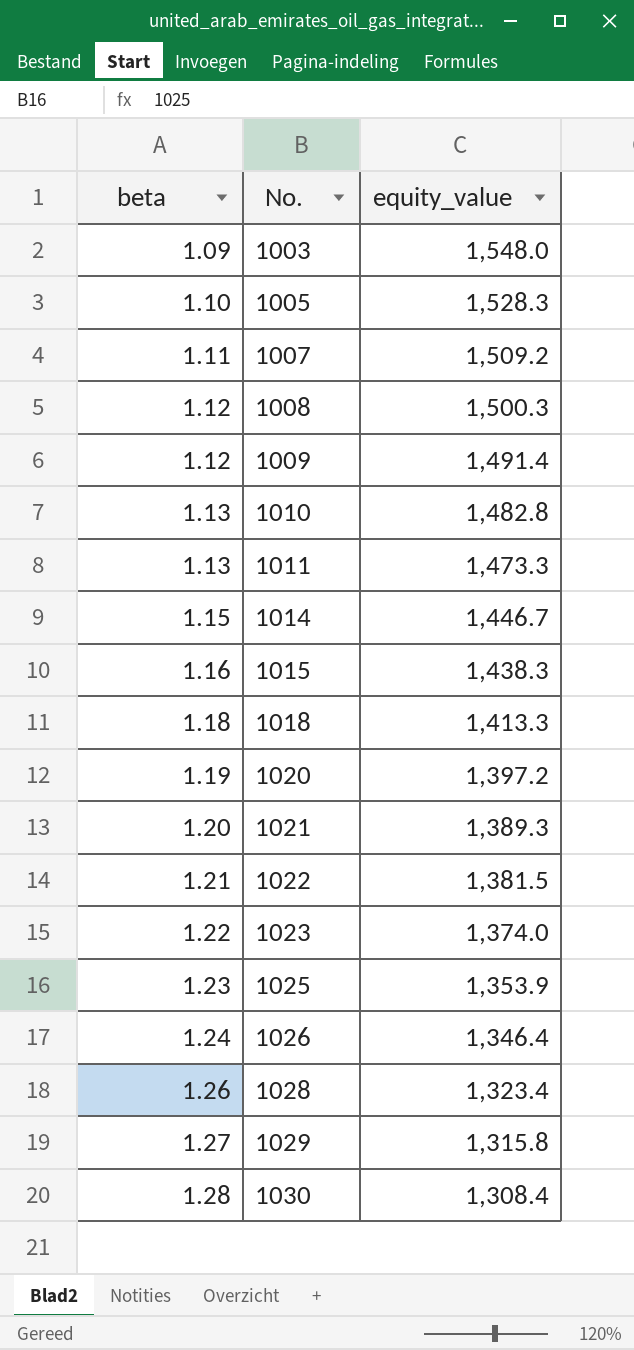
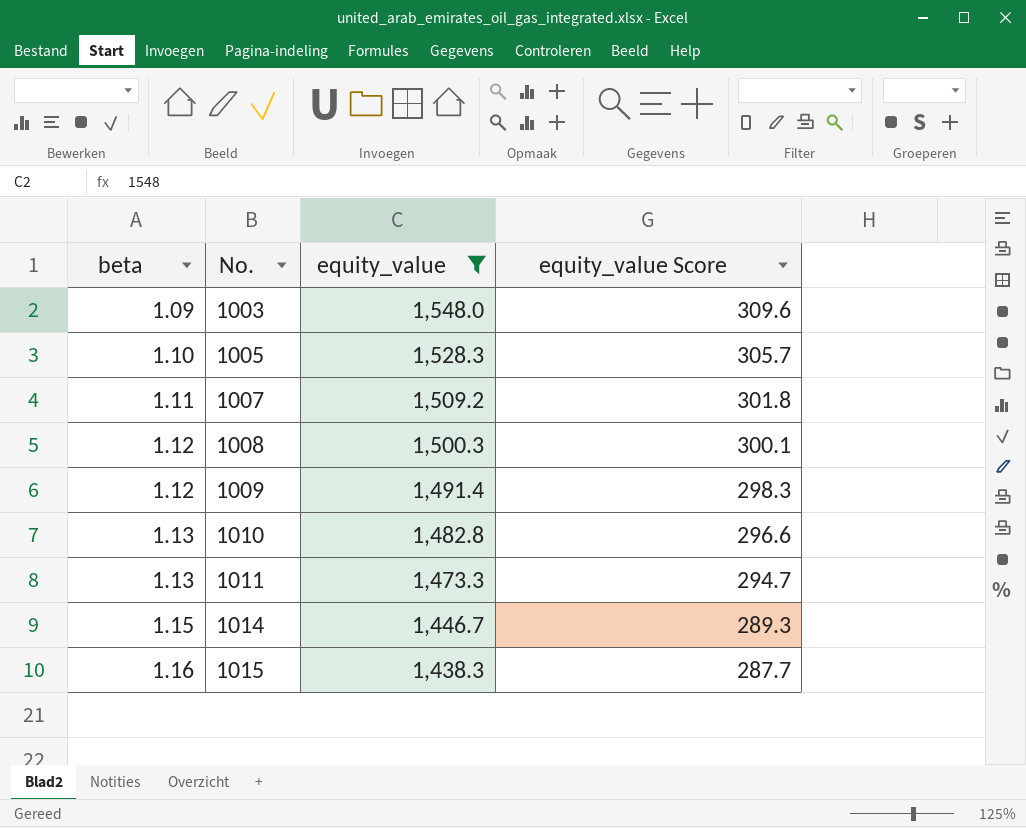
filter: none -> equity_value >= 1,438.3
column equity_value Score | formula: none -> [equity_value] * 0.2

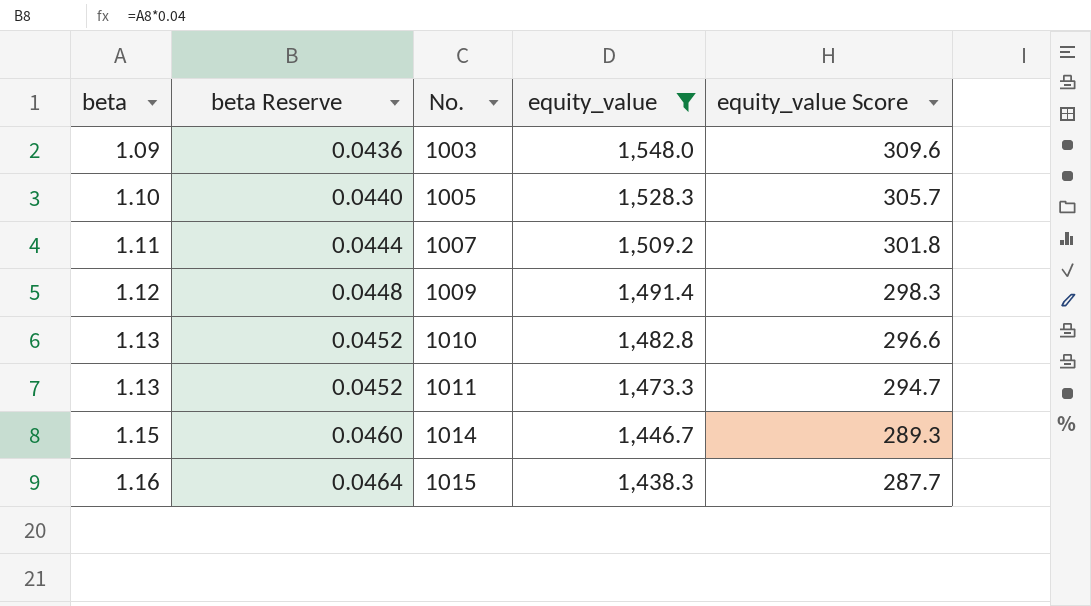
column beta Reserve | formula: none -> [beta] * 0.04
row 1008: 1.12 | 1,500.3 | 300.1 -> none

